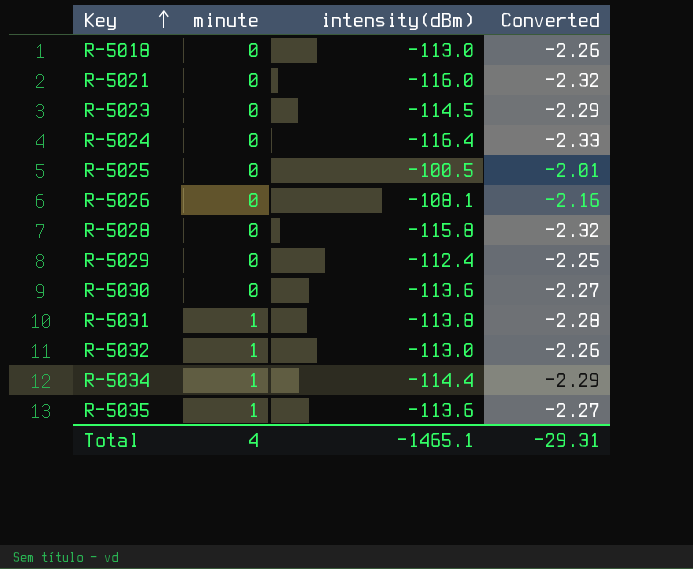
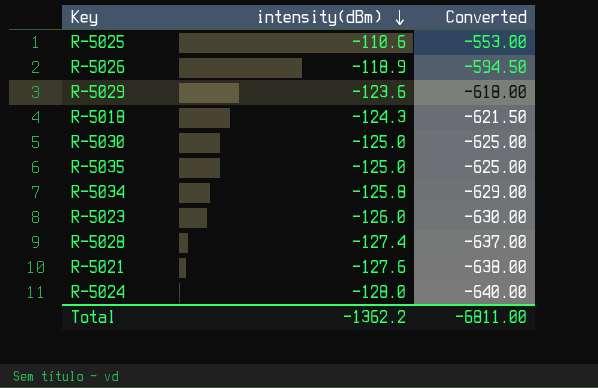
row order: Key ascending -> intensity(dBm) descending
column minute | position: 2 -> none
column Converted | formula: [intensity(dBm)] * 0.02 -> [intensity(dBm)] * 5
row R-5031: 1 | -113.8 | -2.28 -> none
row R-5032: 1 | -113.0 | -2.26 -> none
R-5025 | intensity(dBm): -100.5 -> -110.6
R-5026 | intensity(dBm): -108.1 -> -118.9
R-5029 | intensity(dBm): -112.4 -> -123.6
R-5018 | intensity(dBm): -113.0 -> -124.3
R-5030 | intensity(dBm): -113.6 -> -125.0
R-5035 | intensity(dBm): -113.6 -> -125.0
R-5034 | intensity(dBm): -114.4 -> -125.8
R-5023 | intensity(dBm): -114.5 -> -126.0
R-5028 | intensity(dBm): -115.8 -> -127.4
R-5021 | intensity(dBm): -116.0 -> -127.6
R-5024 | intensity(dBm): -116.4 -> -128.0
Total | intensity(dBm): -1465.1 -> -1362.2
Total | Converted: -29.31 -> -6811.00

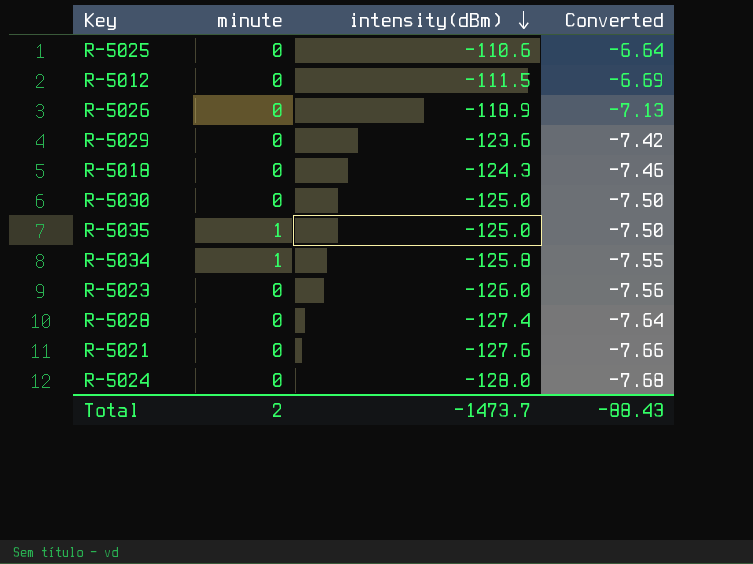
column minute | position: none -> 2
column Converted | formula: [intensity(dBm)] * 5 -> [intensity(dBm)] * 0.06
row R-5012: none -> 0 | -111.5 | -6.69
Total | intensity(dBm): -1362.2 -> -1473.7
Total | Converted: -6811.00 -> -88.43

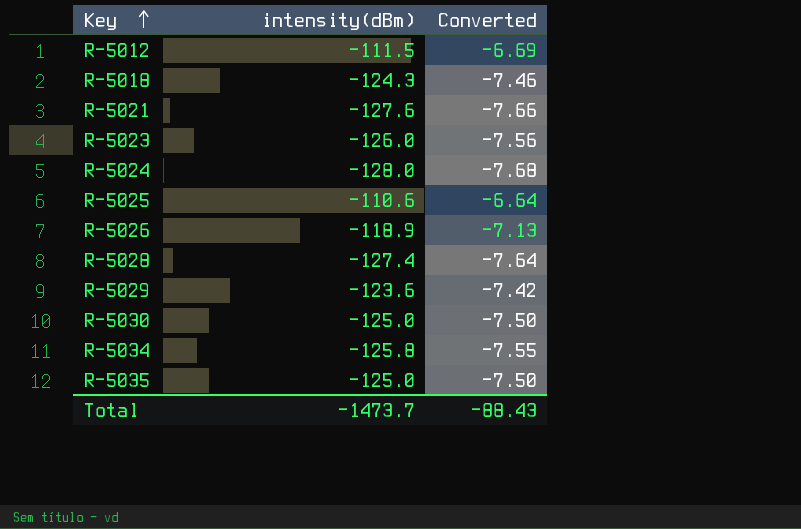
row order: intensity(dBm) descending -> Key ascending
column minute | position: 2 -> none

